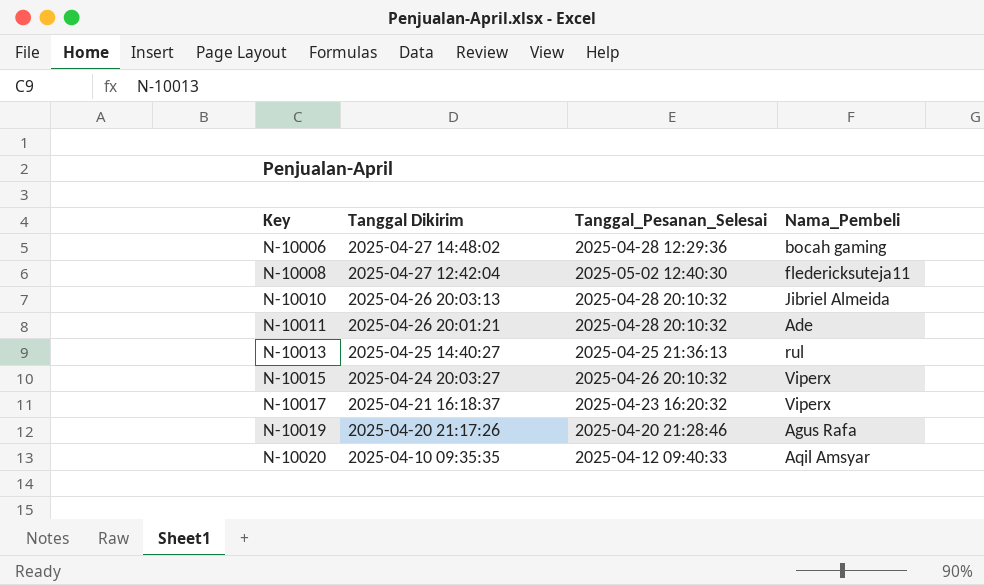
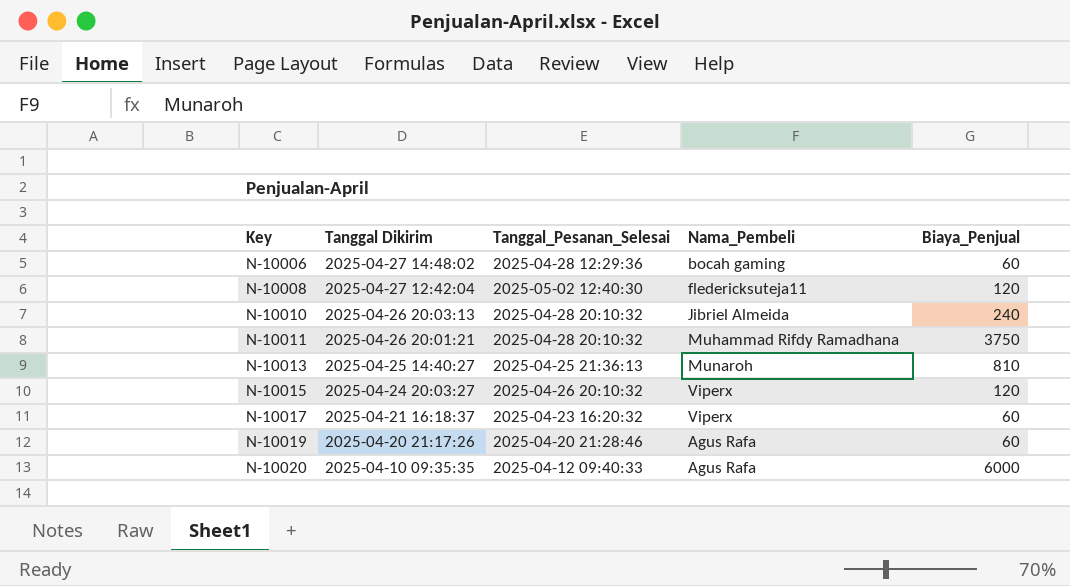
column Biaya_Penjual | position: none -> 5
N-10011 | Nama_Pembeli: Ade -> Muhammad Rifdy Ramadhana
N-10013 | Nama_Pembeli: rul -> Munaroh
N-10020 | Nama_Pembeli: Aqil Amsyar -> Agus Rafa

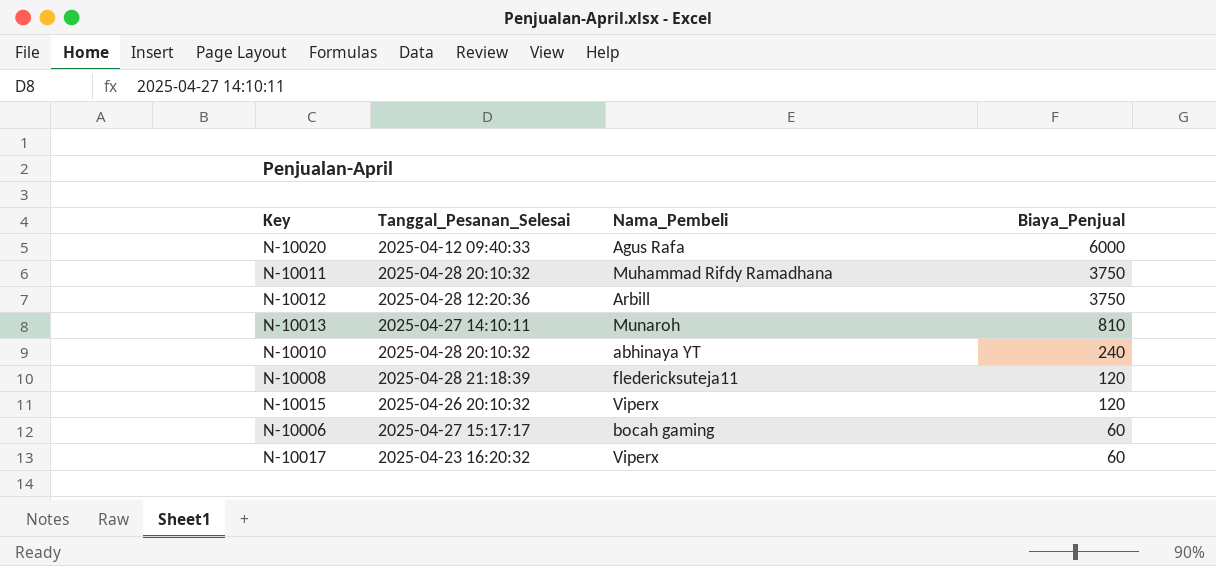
row order: Key ascending -> Biaya_Penjual descending
column Tanggal Dikirim | position: 2 -> none
row N-10019: 2025-04-20 21:17:26 | 2025-04-20 21:28:46 | Agus Rafa | 60 -> none
row N-10012: none -> 2025-04-28 12:20:36 | Arbill | 3750
N-10013 | Tanggal_Pesanan_Selesai: 2025-04-25 21:36:13 -> 2025-04-27 14:10:11
N-10010 | Nama_Pembeli: Jibriel Almeida -> abhinaya YT
N-10008 | Tanggal_Pesanan_Selesai: 2025-05-02 12:40:30 -> 2025-04-28 21:18:39
N-10006 | Tanggal_Pesanan_Selesai: 2025-04-28 12:29:36 -> 2025-04-27 15:17:17

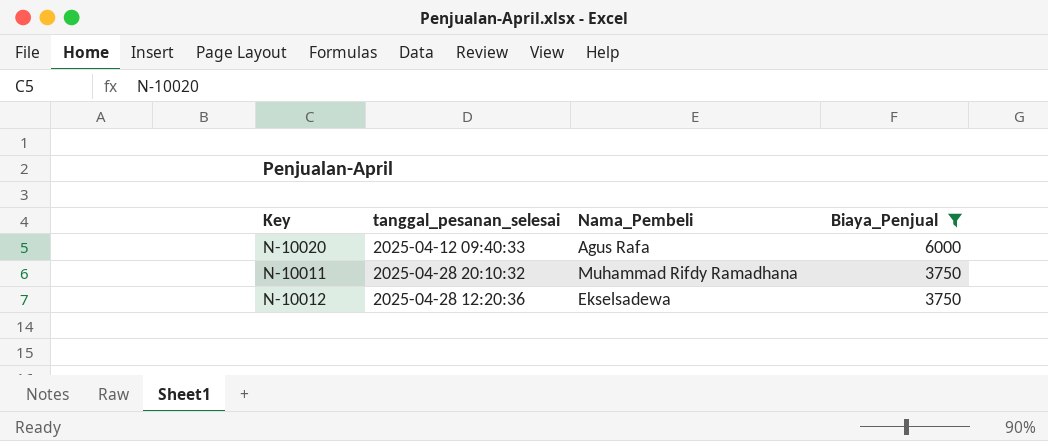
filter: none -> Biaya_Penjual >= 3750
column name: Tanggal_Pesanan_Selesai -> tanggal_pesanan_selesai
N-10012 | Nama_Pembeli: Arbill -> Ekselsadewa

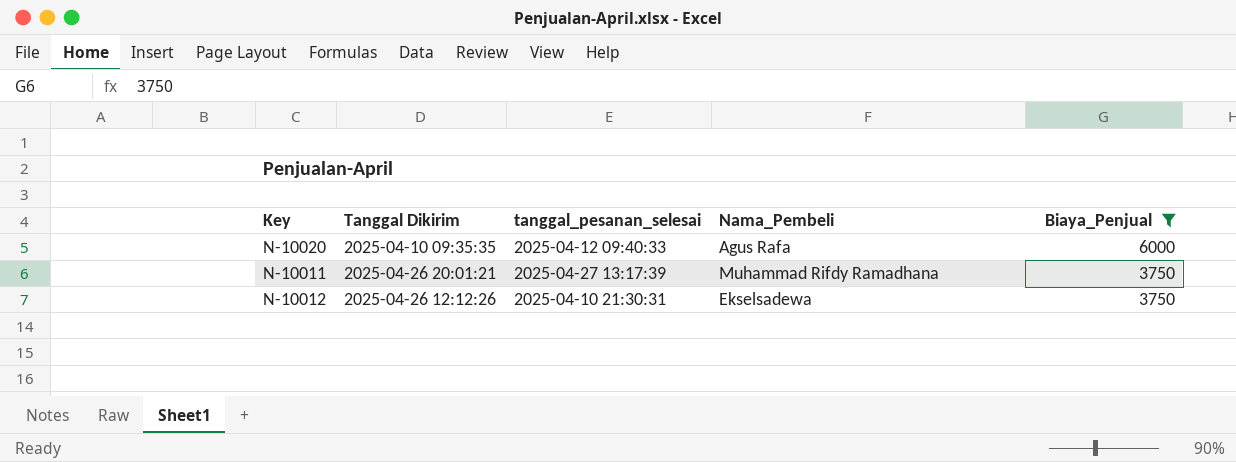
column Tanggal Dikirim | position: none -> 2
N-10011 | tanggal_pesanan_selesai: 2025-04-28 20:10:32 -> 2025-04-27 13:17:39
N-10012 | tanggal_pesanan_selesai: 2025-04-28 12:20:36 -> 2025-04-10 21:30:31

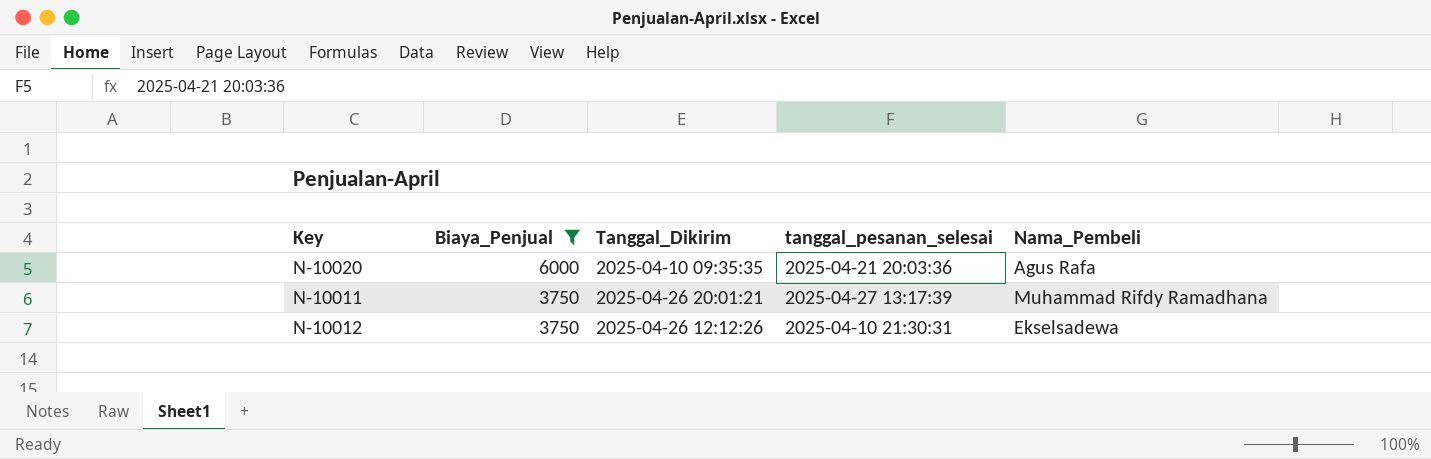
column Biaya_Penjual | position: 5 -> 2
column name: Tanggal Dikirim -> Tanggal_Dikirim
N-10020 | tanggal_pesanan_selesai: 2025-04-12 09:40:33 -> 2025-04-21 20:03:36

